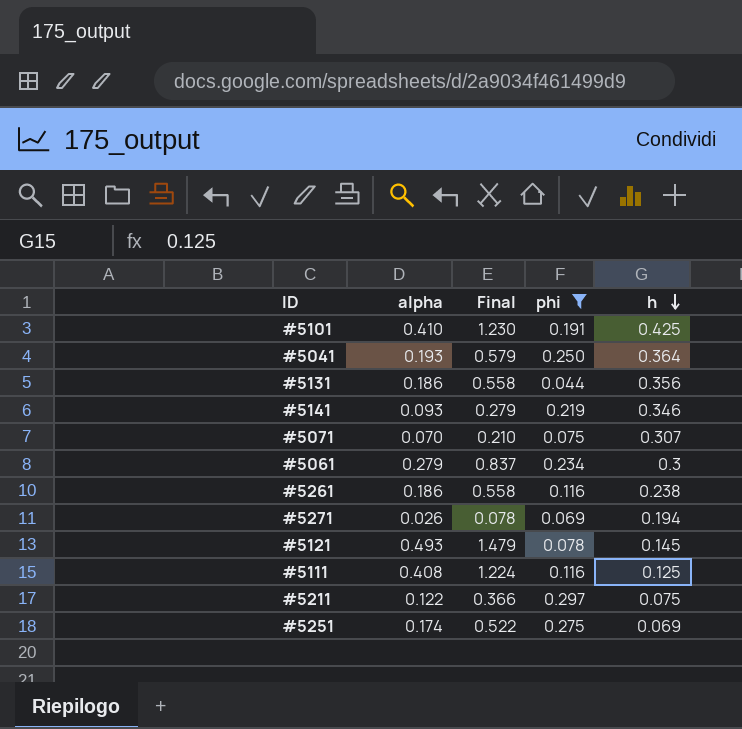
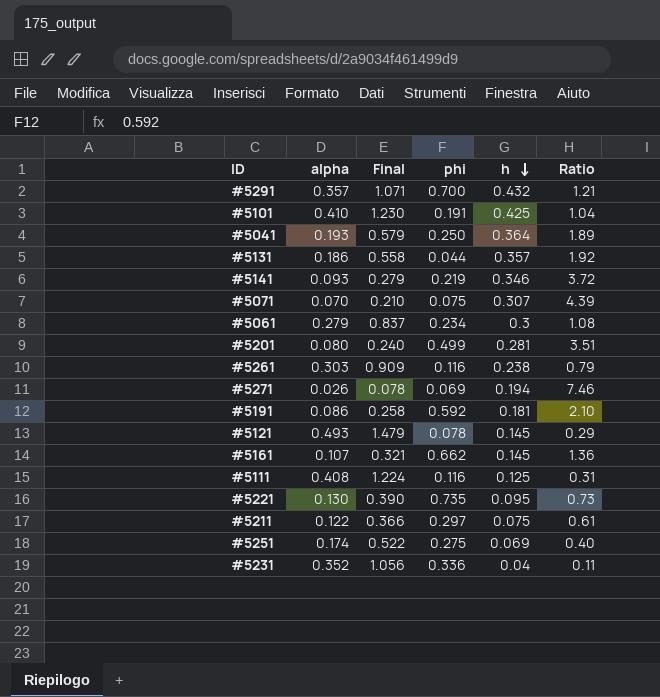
filter: phi <= 0.297 -> none
column Ratio | formula: none -> [h] / [alpha]
#5131 | h: 0.356 -> 0.357
#5261 | alpha: 0.186 -> 0.303
#5261 | Final: 0.558 -> 0.909

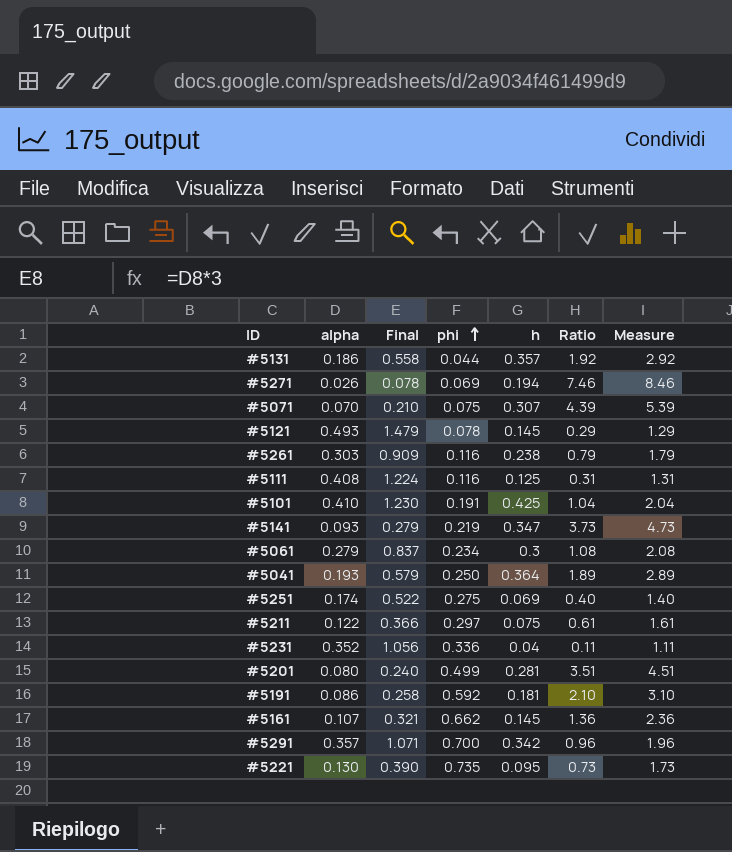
row order: h descending -> phi ascending
column Measure | formula: none -> [Ratio] + 1
#5141 | h: 0.346 -> 0.347
#5141 | Ratio: 3.72 -> 3.73
#5291 | h: 0.432 -> 0.342
#5291 | Ratio: 1.21 -> 0.96

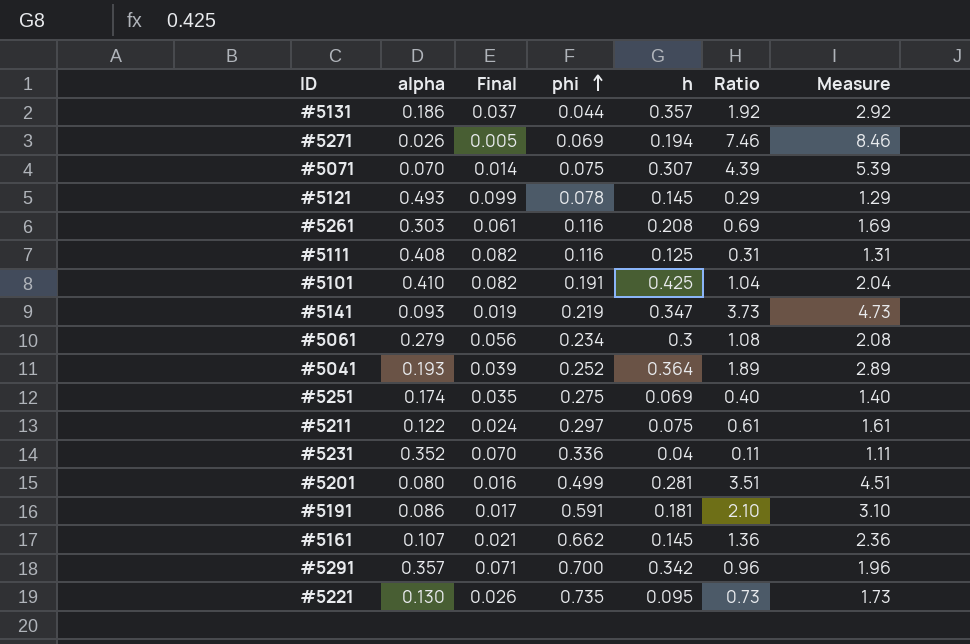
column Final | formula: [alpha] * 3 -> [alpha] * 0.2
#5261 | h: 0.238 -> 0.208
#5261 | Ratio: 0.79 -> 0.69
#5261 | Measure: 1.79 -> 1.69
#5041 | phi: 0.250 -> 0.252
#5191 | phi: 0.592 -> 0.591

